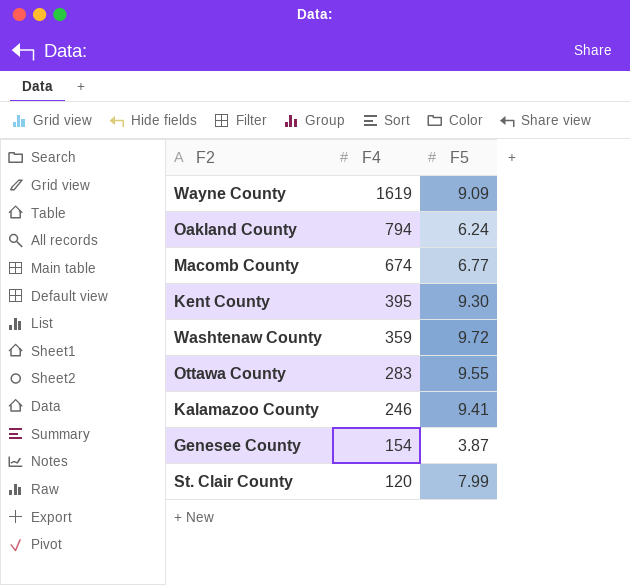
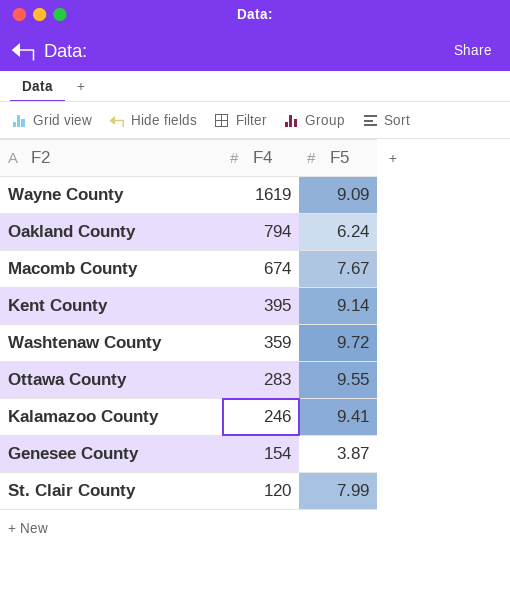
Macomb County | F5: 6.77 -> 7.67
Kent County | F5: 9.30 -> 9.14

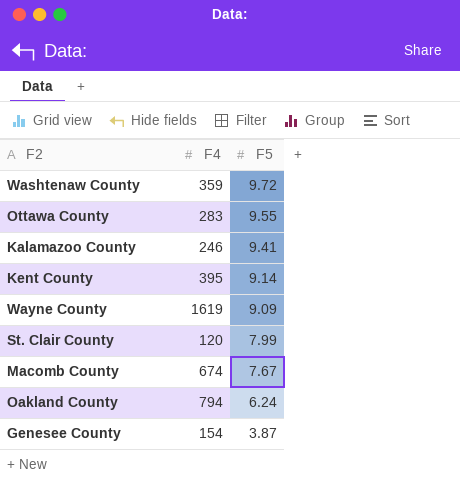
row order: F4 descending -> F5 descending

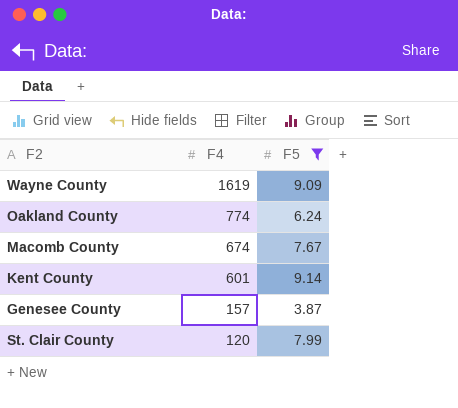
filter: none -> F5 <= 9.14
row order: F5 descending -> F4 descending
Oakland County | F4: 794 -> 774
Kent County | F4: 395 -> 601
Genesee County | F4: 154 -> 157

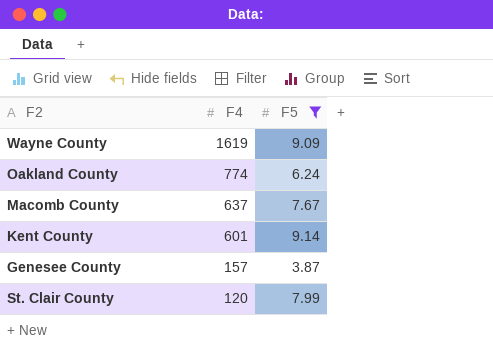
Macomb County | F4: 674 -> 637

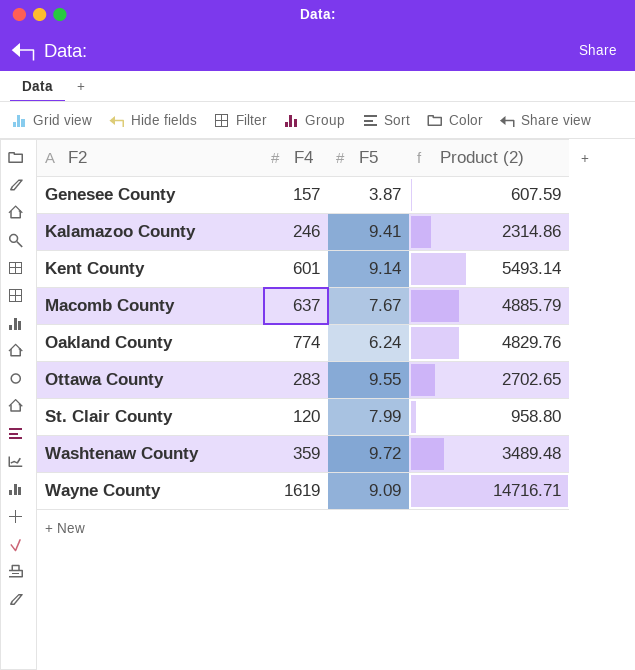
filter: F5 <= 9.14 -> none
row order: F4 descending -> F2 ascending
column Product (2) | formula: none -> [F4] * [F5]

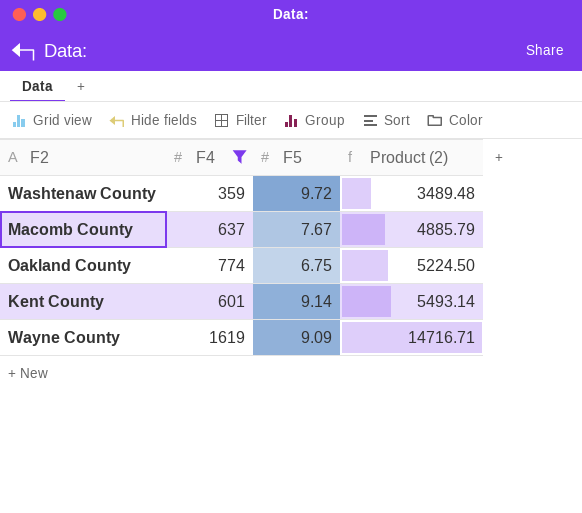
filter: none -> F4 >= 359
row order: F2 ascending -> Product (2) ascending
Oakland County | F5: 6.24 -> 6.75
Oakland County | Product (2): 4829.76 -> 5224.50

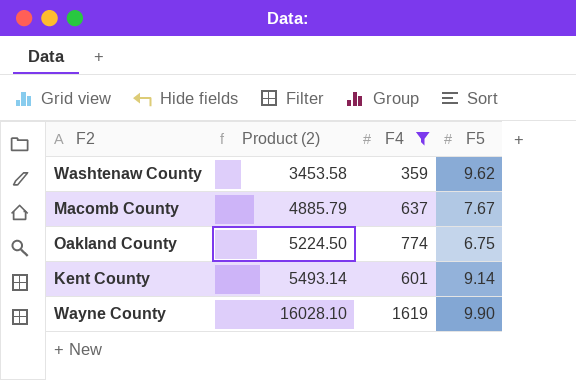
column Product (2) | position: 4 -> 2
Washtenaw County | Product (2): 3489.48 -> 3453.58
Washtenaw County | F5: 9.72 -> 9.62
Wayne County | Product (2): 14716.71 -> 16028.10
Wayne County | F5: 9.09 -> 9.90

